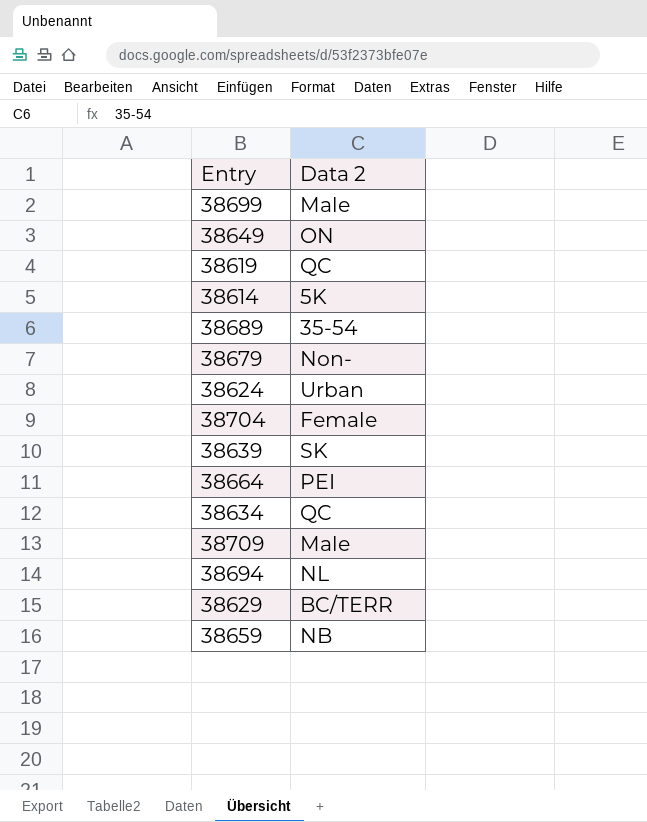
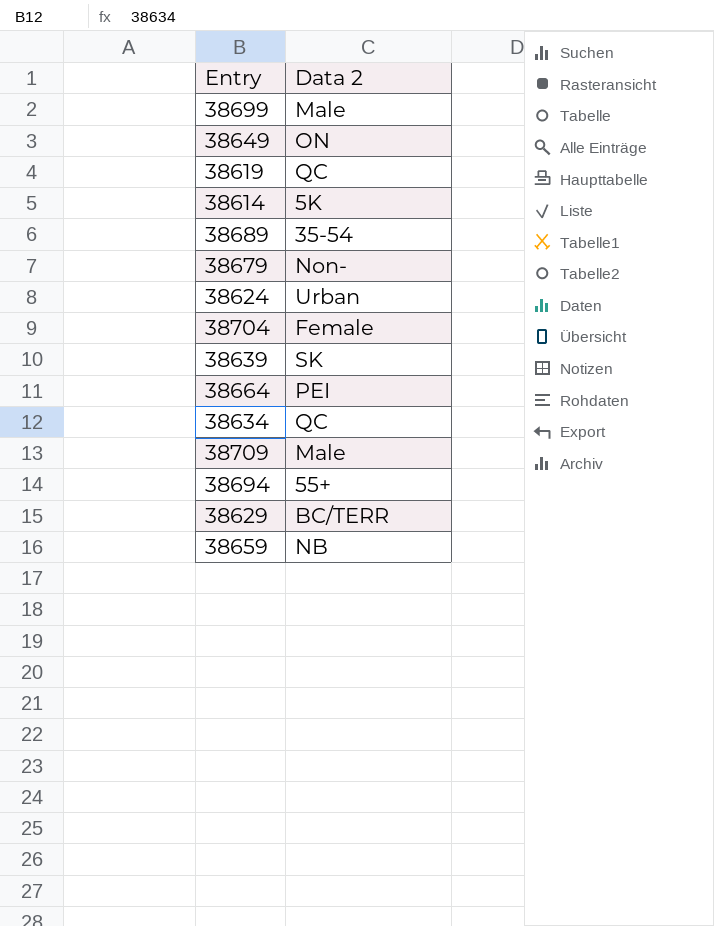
38694 | Data 2: NL -> 55+

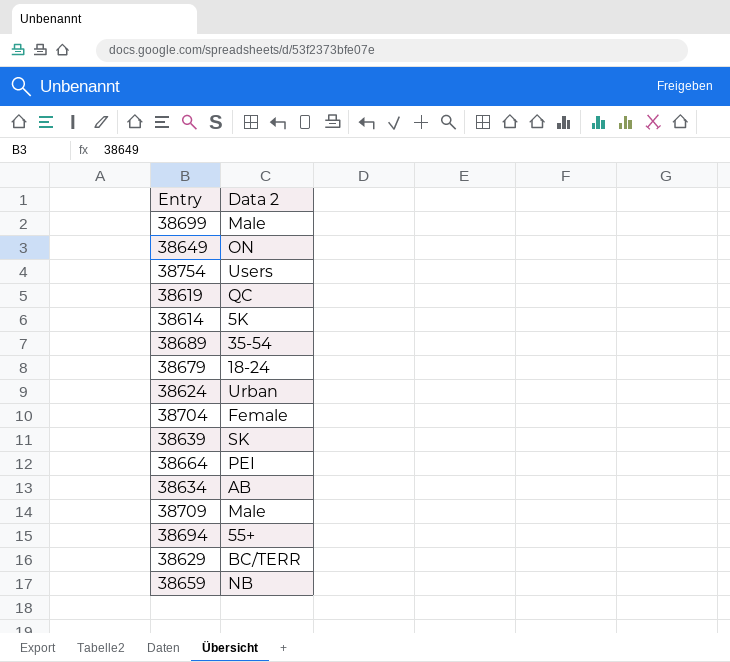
row 38754: none -> Users
38679 | Data 2: Non- -> 18-24
38634 | Data 2: QC -> AB

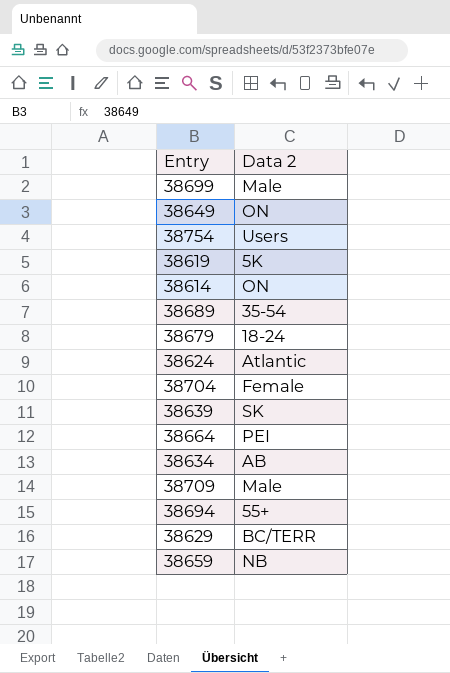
38619 | Data 2: QC -> 5K
38614 | Data 2: 5K -> ON
38624 | Data 2: Urban -> Atlantic

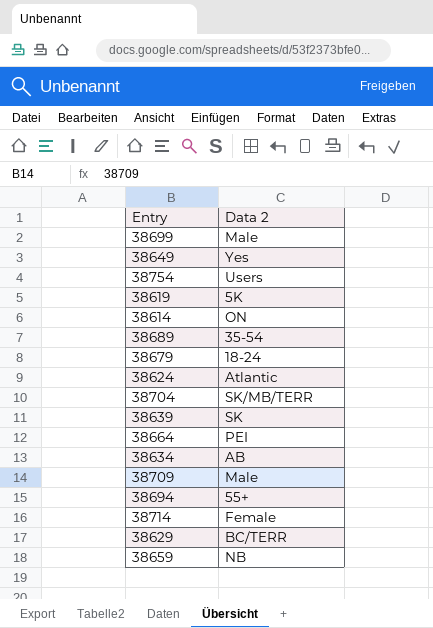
38649 | Data 2: ON -> Yes
38704 | Data 2: Female -> SK/MB/TERR
row 38714: none -> Female

